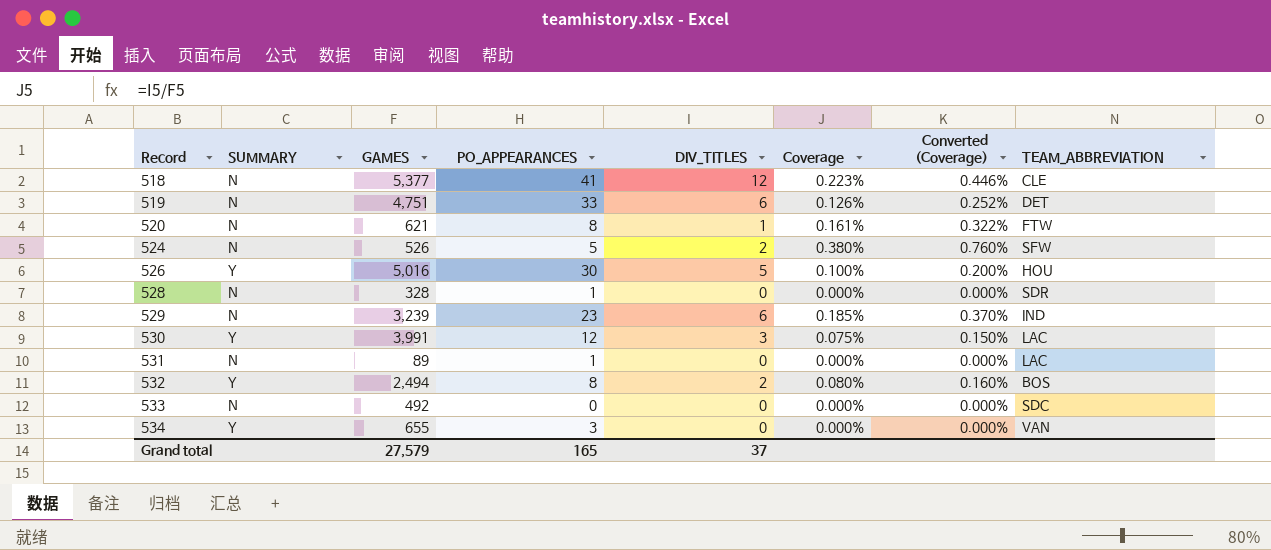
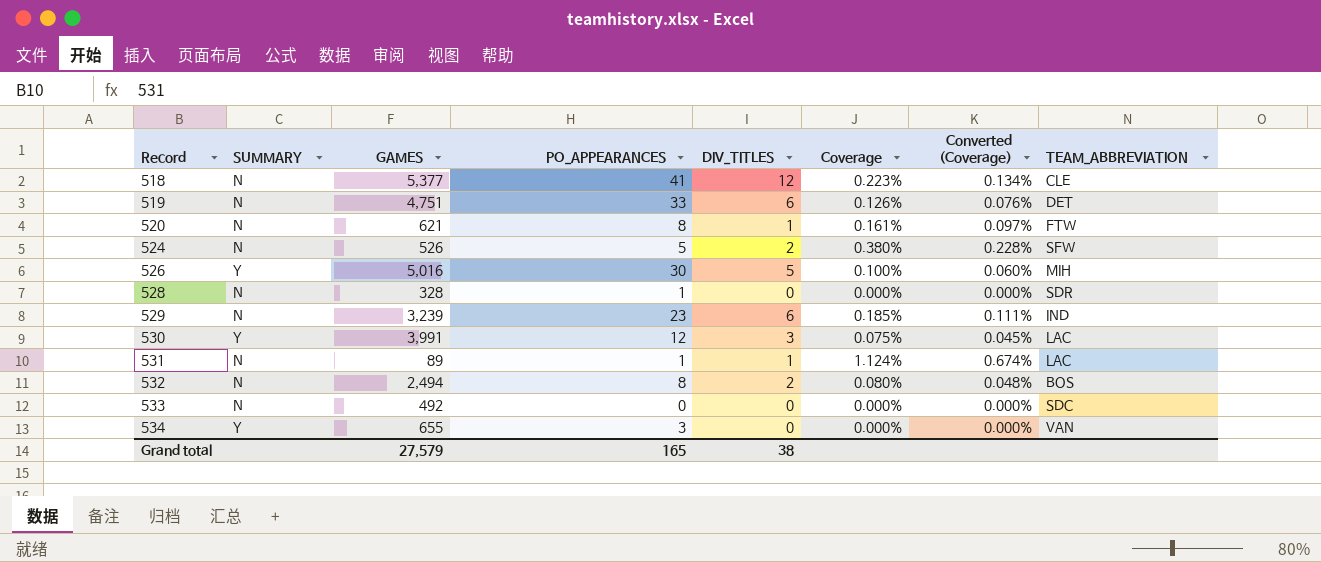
column Converted (Coverage) | formula: [Coverage] * 2 -> [Coverage] * 0.6
526 | TEAM_ABBREVIATION: HOU -> MIH
531 | DIV_TITLES: 0 -> 1
531 | Coverage: 0.000% -> 1.124%
532 | SUMMARY: Y -> N
Grand total | DIV_TITLES: 37 -> 38

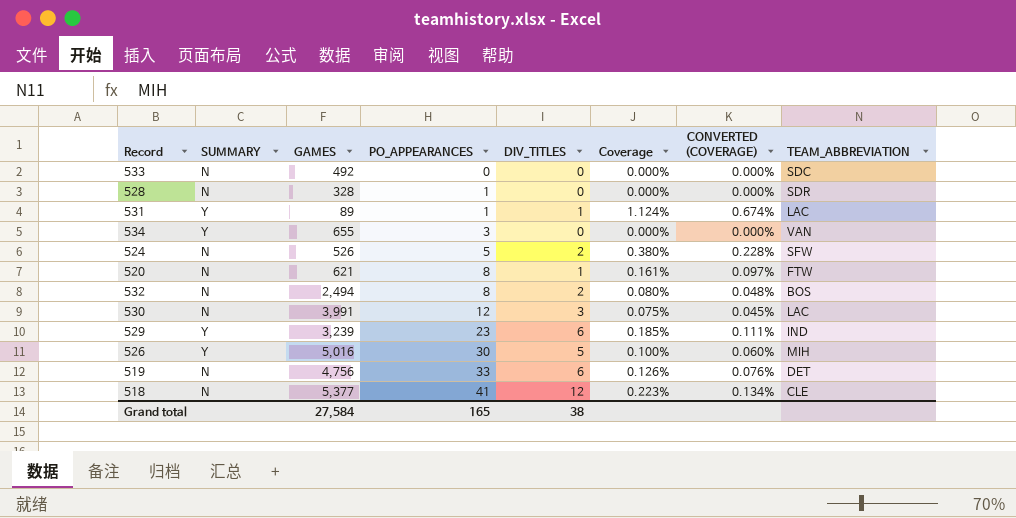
row order: Record ascending -> PO_APPEARANCES ascending
column name: Converted (Coverage) -> CONVERTED (COVERAGE)
531 | SUMMARY: N -> Y
530 | SUMMARY: Y -> N
529 | SUMMARY: N -> Y
519 | GAMES: 4,751 -> 4,756
Grand total | GAMES: 27,579 -> 27,584

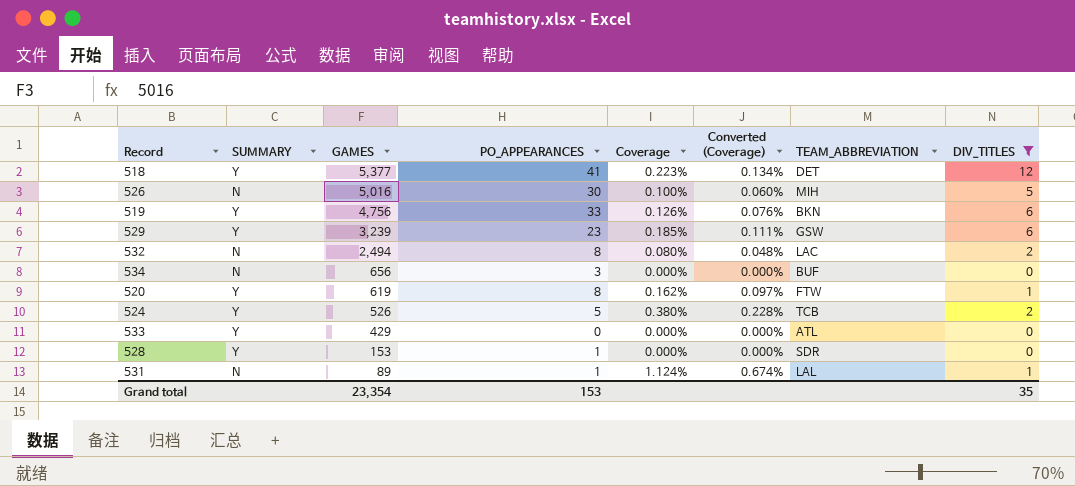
filter: none -> DIV_TITLES != 3
row order: PO_APPEARANCES ascending -> GAMES descending
column name: CONVERTED (COVERAGE) -> Converted (Coverage)
column DIV_TITLES | position: 5 -> 8
518 | SUMMARY: N -> Y
518 | TEAM_ABBREVIATION: CLE -> DET
526 | SUMMARY: Y -> N
519 | SUMMARY: N -> Y
519 | TEAM_ABBREVIATION: DET -> BKN
529 | TEAM_ABBREVIATION: IND -> GSW
532 | TEAM_ABBREVIATION: BOS -> LAC
534 | SUMMARY: Y -> N
534 | GAMES: 655 -> 656
534 | TEAM_ABBREVIATION: VAN -> BUF
520 | SUMMARY: N -> Y
520 | GAMES: 621 -> 619
520 | Coverage: 0.161% -> 0.162%
524 | SUMMARY: N -> Y
524 | TEAM_ABBREVIATION: SFW -> TCB
533 | SUMMARY: N -> Y
533 | GAMES: 492 -> 429
533 | TEAM_ABBREVIATION: SDC -> ATL
528 | SUMMARY: N -> Y
528 | GAMES: 328 -> 153
531 | SUMMARY: Y -> N
531 | TEAM_ABBREVIATION: LAC -> LAL
Grand total | GAMES: 27,584 -> 23,354
Grand total | PO_APPEARANCES: 165 -> 153
Grand total | DIV_TITLES: 38 -> 35

